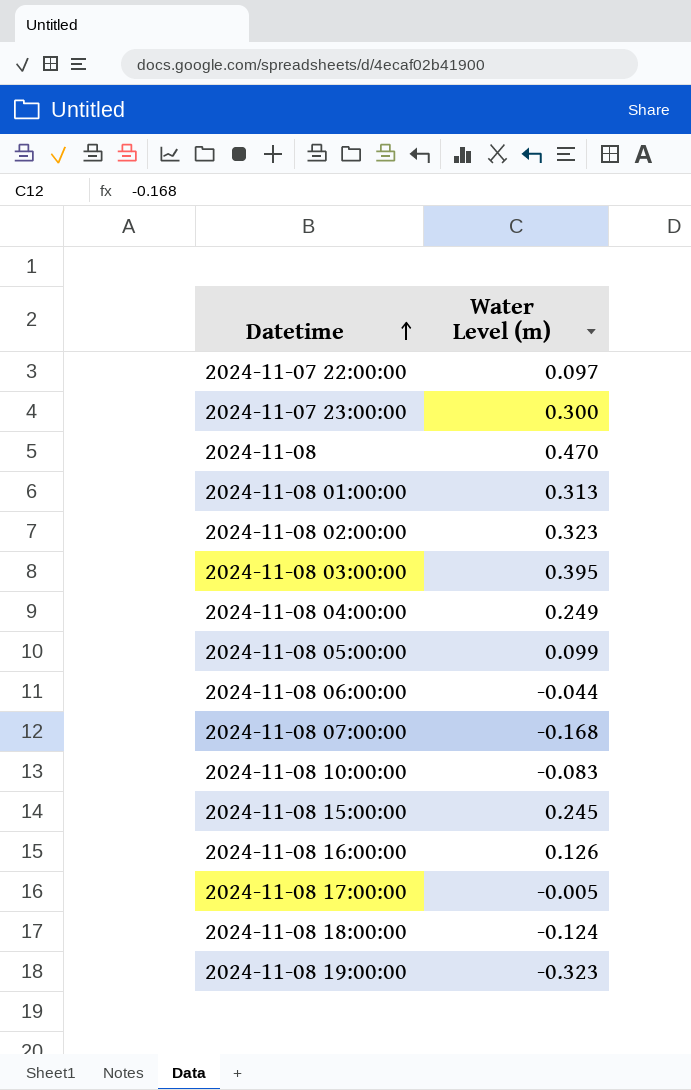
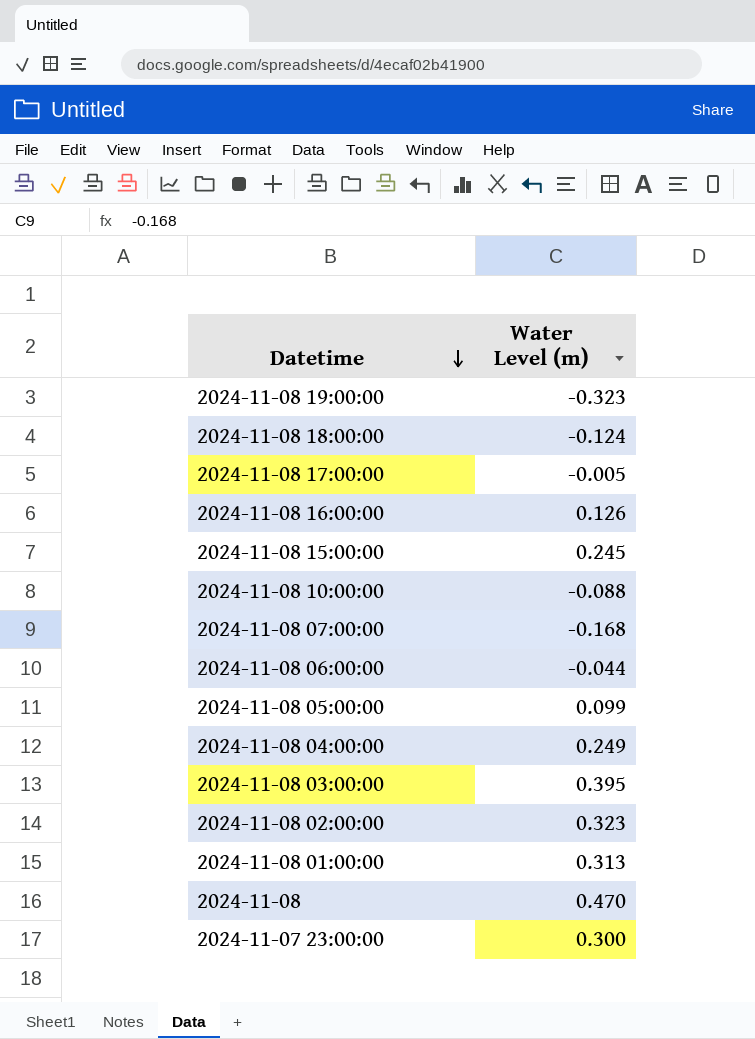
row order: Datetime ascending -> Datetime descending
row 2024-11-07 22:00:00: 0.097 -> none
2024-11-08 10:00:00 | Water Level (m): -0.083 -> -0.088

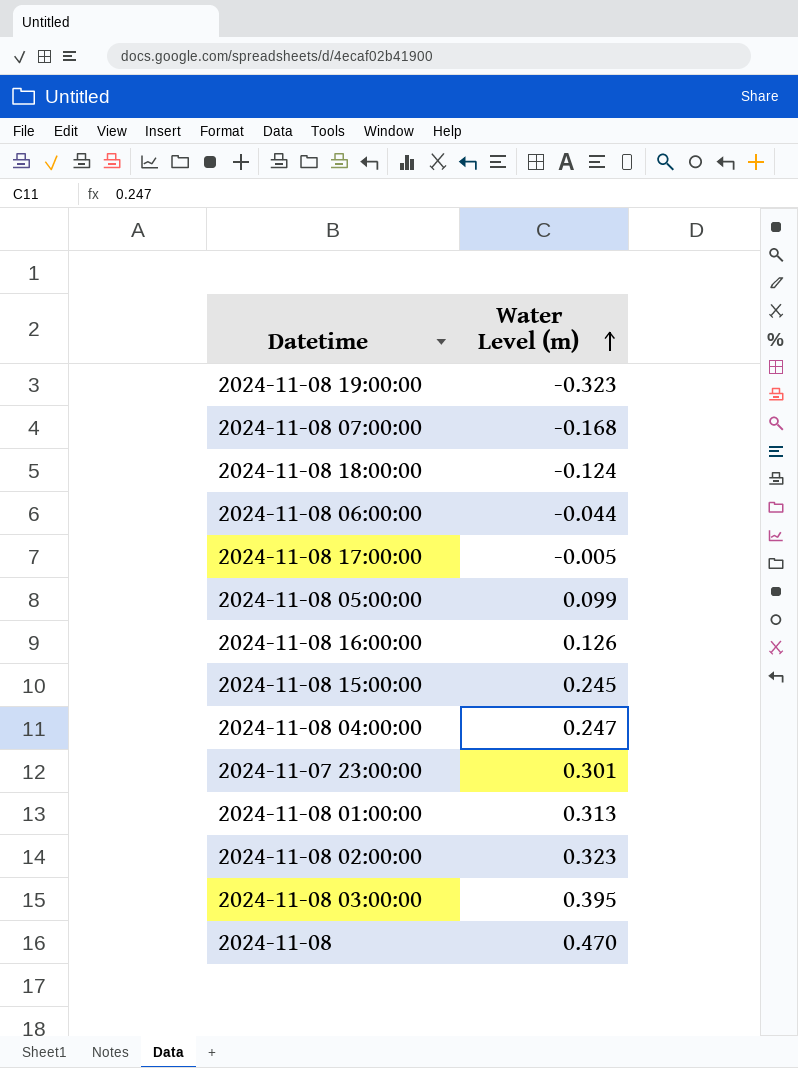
row order: Datetime descending -> Water Level (m) ascending
row 2024-11-08 10:00:00: -0.088 -> none
2024-11-08 04:00:00 | Water Level (m): 0.249 -> 0.247
2024-11-07 23:00:00 | Water Level (m): 0.300 -> 0.301

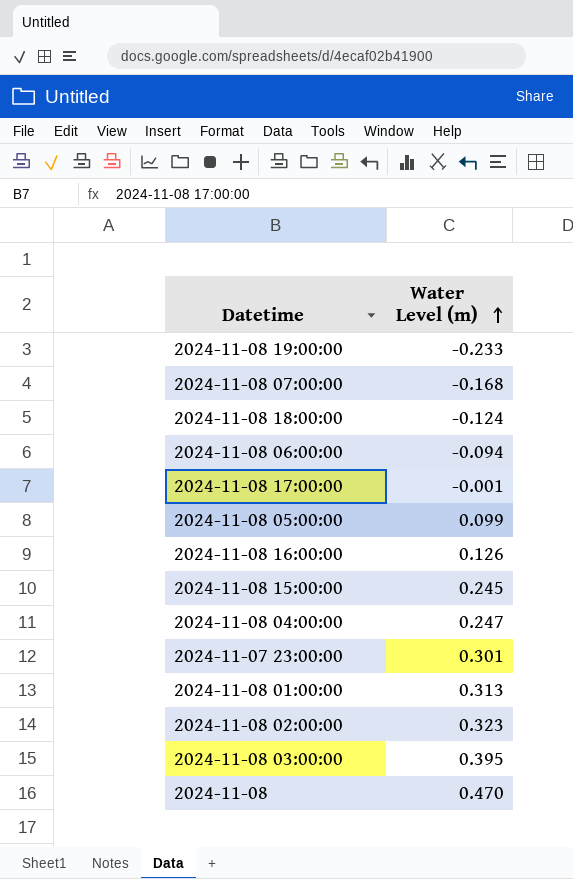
2024-11-08 19:00:00 | Water Level (m): -0.323 -> -0.233
2024-11-08 06:00:00 | Water Level (m): -0.044 -> -0.094
2024-11-08 17:00:00 | Water Level (m): -0.005 -> -0.001

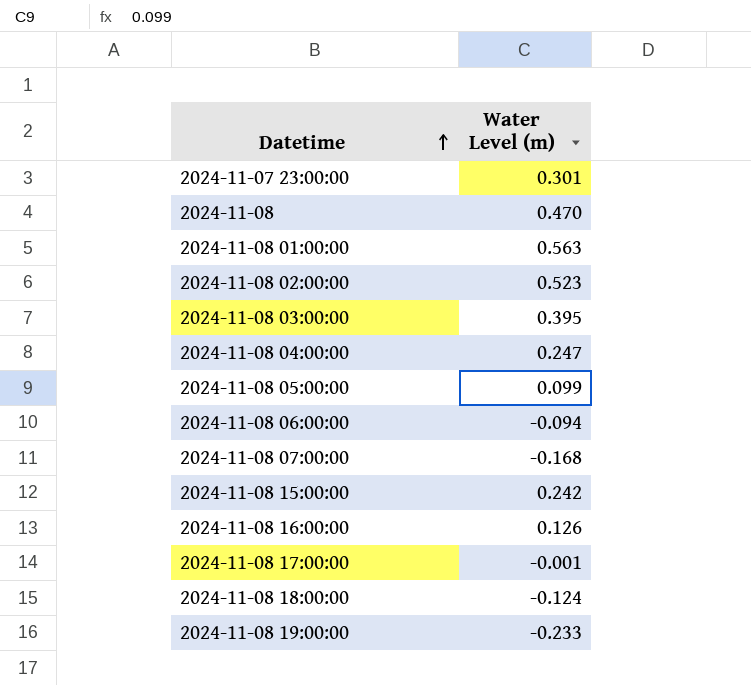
row order: Water Level (m) ascending -> Datetime ascending
2024-11-08 01:00:00 | Water Level (m): 0.313 -> 0.563
2024-11-08 02:00:00 | Water Level (m): 0.323 -> 0.523
2024-11-08 15:00:00 | Water Level (m): 0.245 -> 0.242

